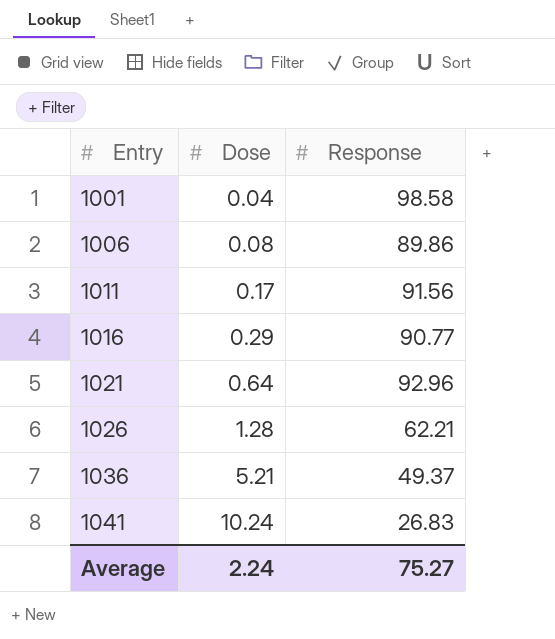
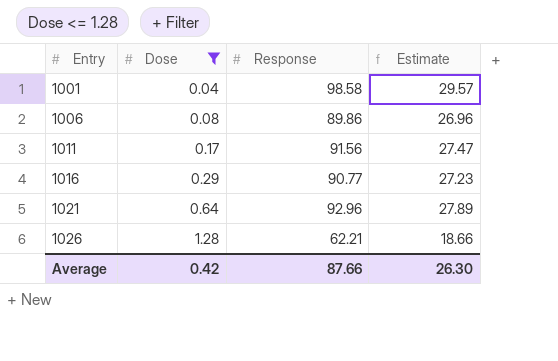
filter: none -> Dose <= 1.28
column Estimate | formula: none -> [Response] * 0.3
Average | Dose: 2.24 -> 0.42
Average | Response: 75.27 -> 87.66

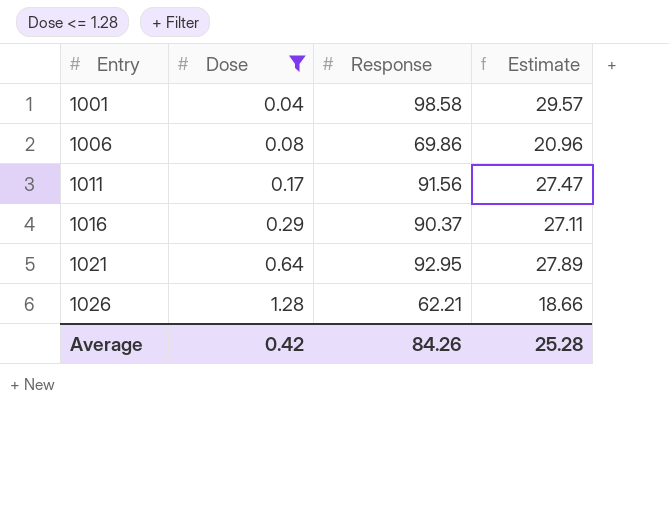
1006 | Response: 89.86 -> 69.86
1006 | Estimate: 26.96 -> 20.96
1016 | Response: 90.77 -> 90.37
1016 | Estimate: 27.23 -> 27.11
1021 | Response: 92.96 -> 92.95
Average | Response: 87.66 -> 84.26
Average | Estimate: 26.30 -> 25.28

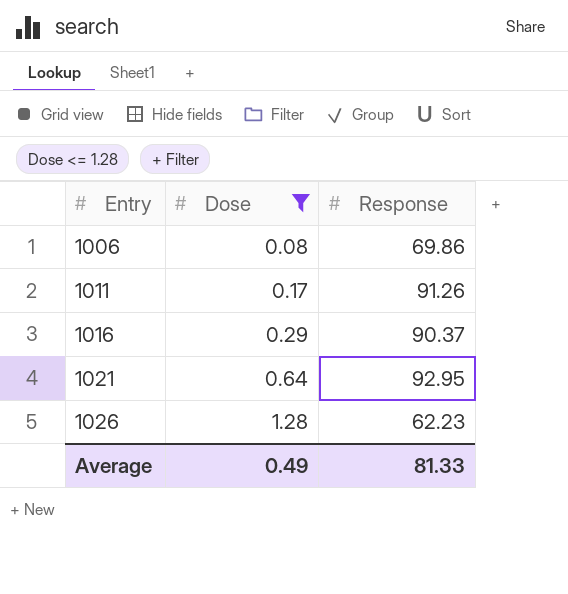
column Estimate | formula: [Response] * 0.3 -> none
row 1001: 0.04 | 98.58 | 29.57 -> none
1011 | Response: 91.56 -> 91.26
1026 | Response: 62.21 -> 62.23
Average | Dose: 0.42 -> 0.49
Average | Response: 84.26 -> 81.33

